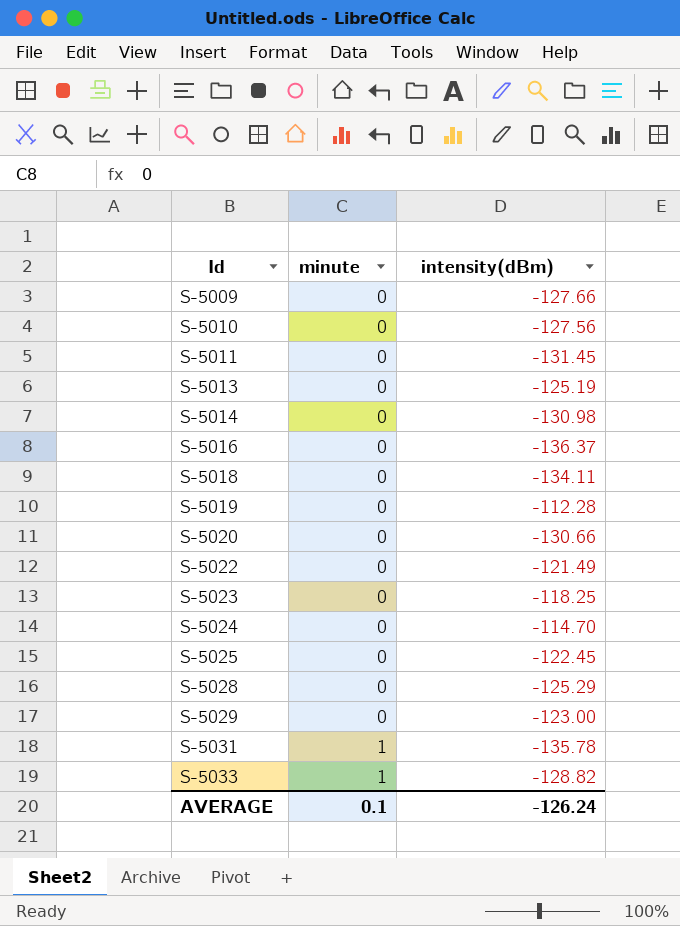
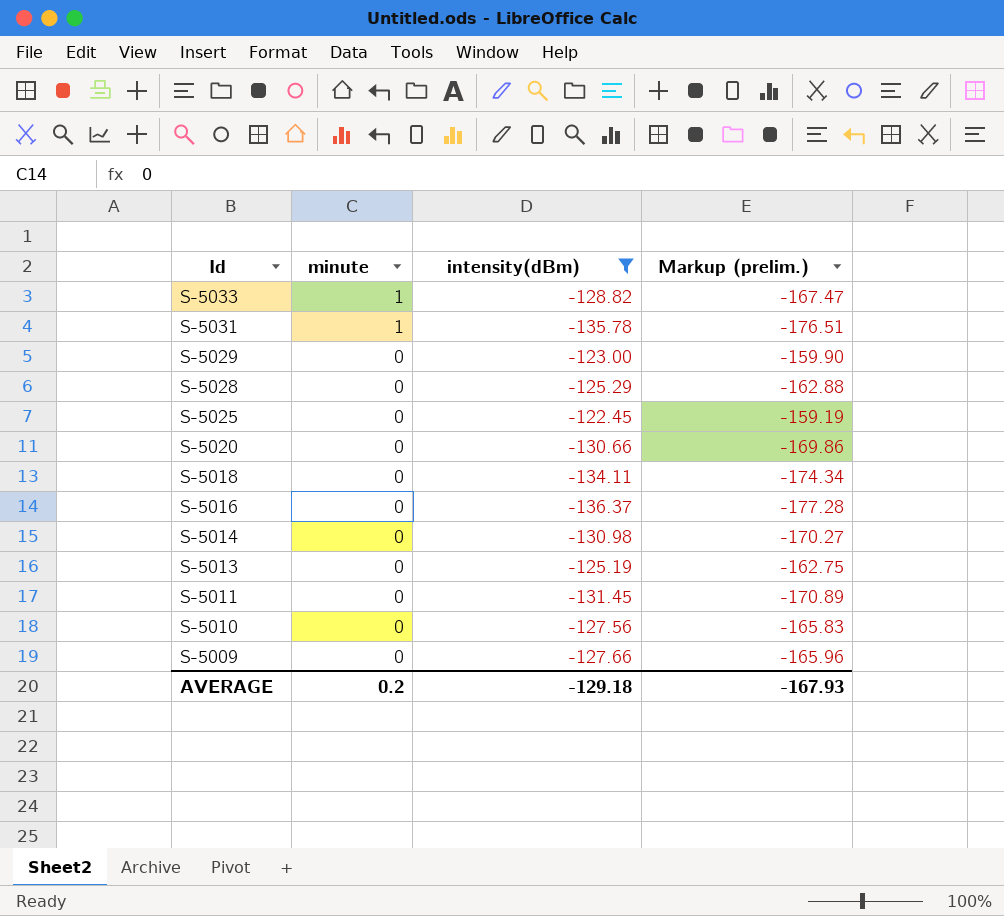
filter: none -> intensity(dBm) <= -122.45
row order: Id ascending -> Id descending
column Markup (prelim.) | formula: none -> [intensity(dBm)] * 1.3
AVERAGE | minute: 0.1 -> 0.2
AVERAGE | intensity(dBm): -126.24 -> -129.18

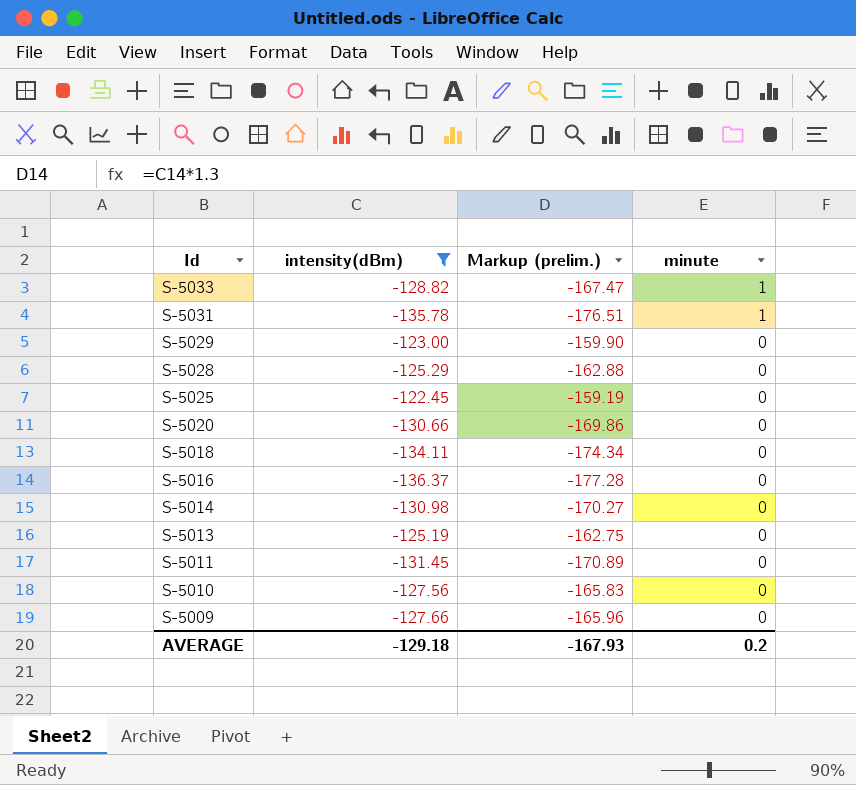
column minute | position: 2 -> 4

